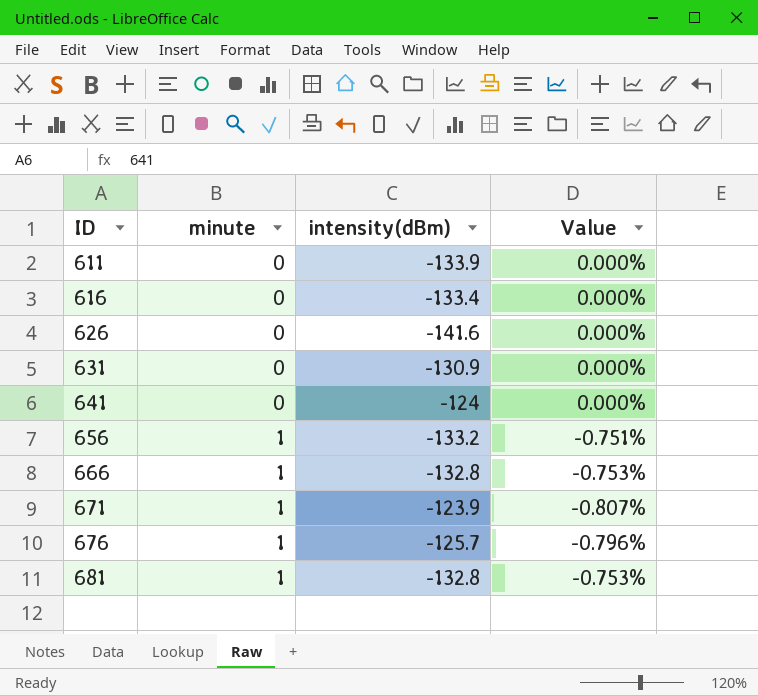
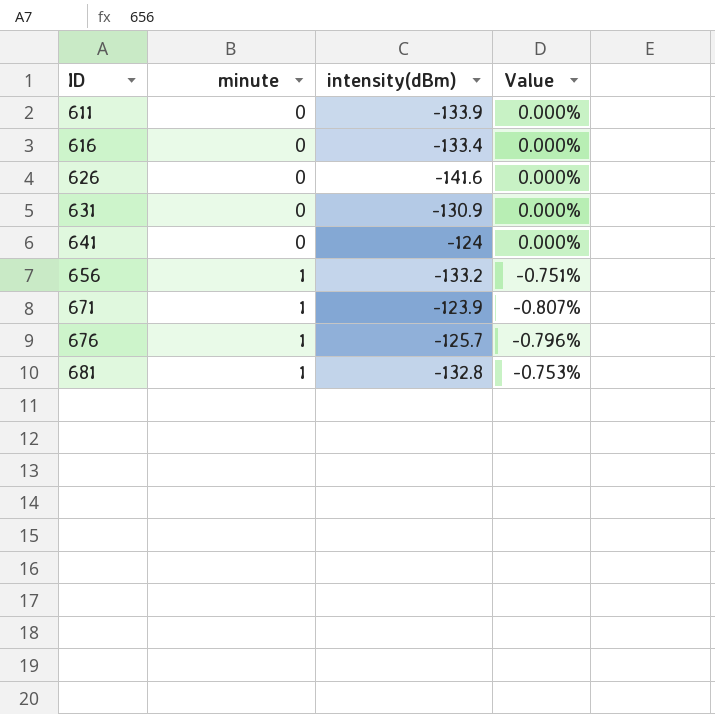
row 666: 1 | -132.8 | -0.753% -> none

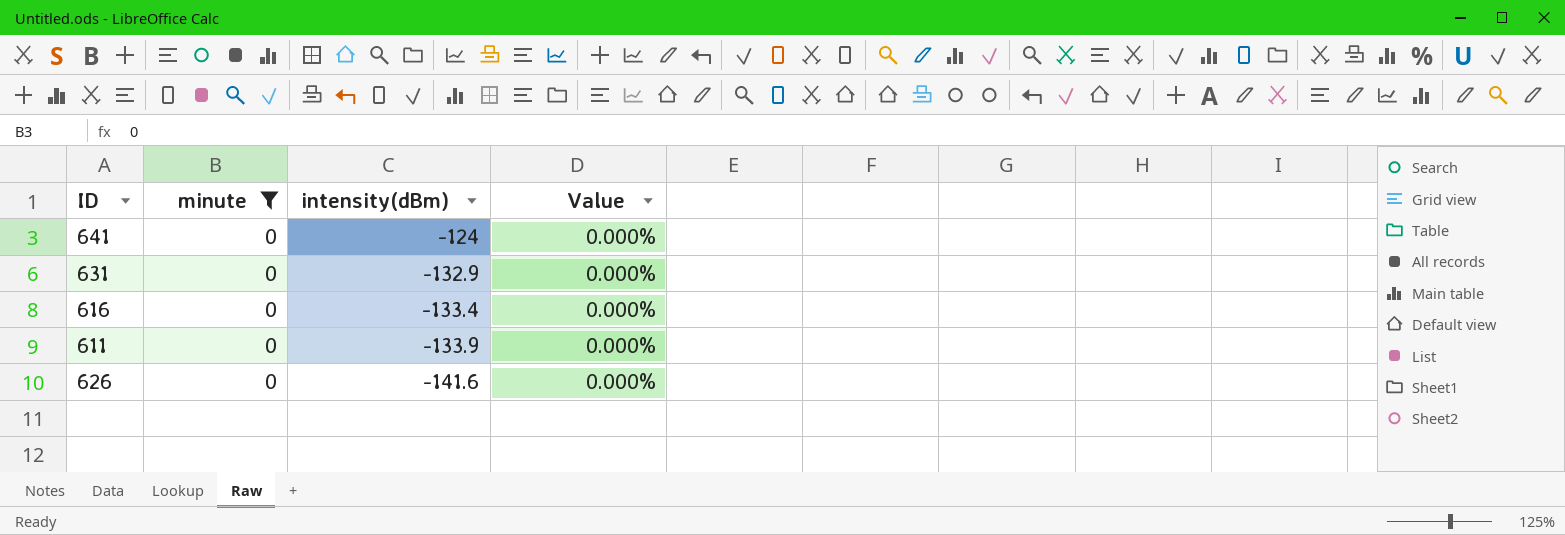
filter: none -> minute = 0
row order: ID ascending -> intensity(dBm) descending
631 | intensity(dBm): -130.9 -> -132.9

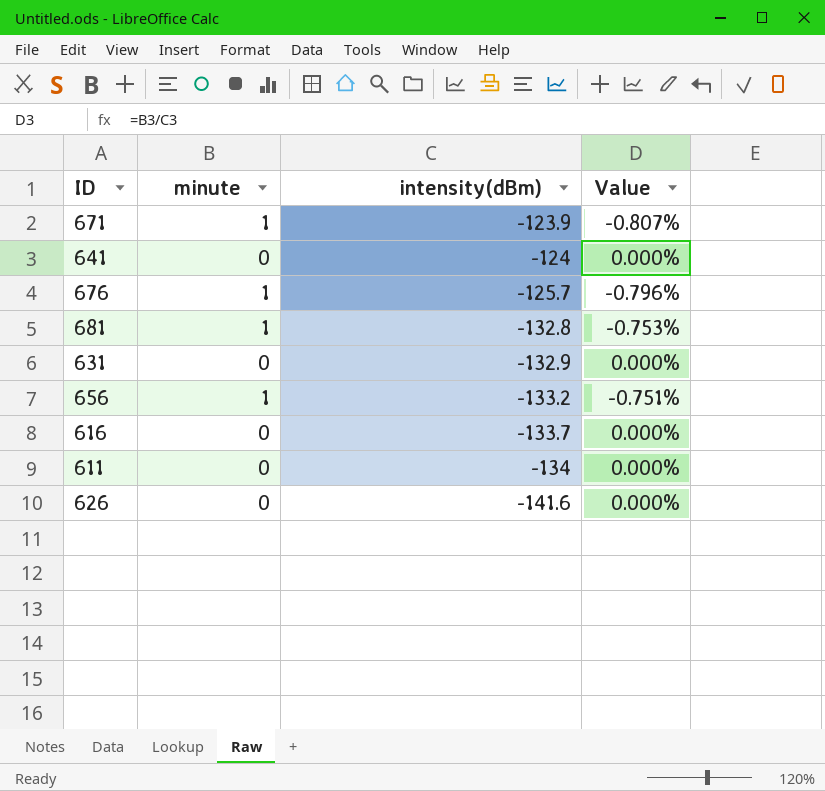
filter: minute = 0 -> none
616 | intensity(dBm): -133.4 -> -133.7
611 | intensity(dBm): -133.9 -> -134

